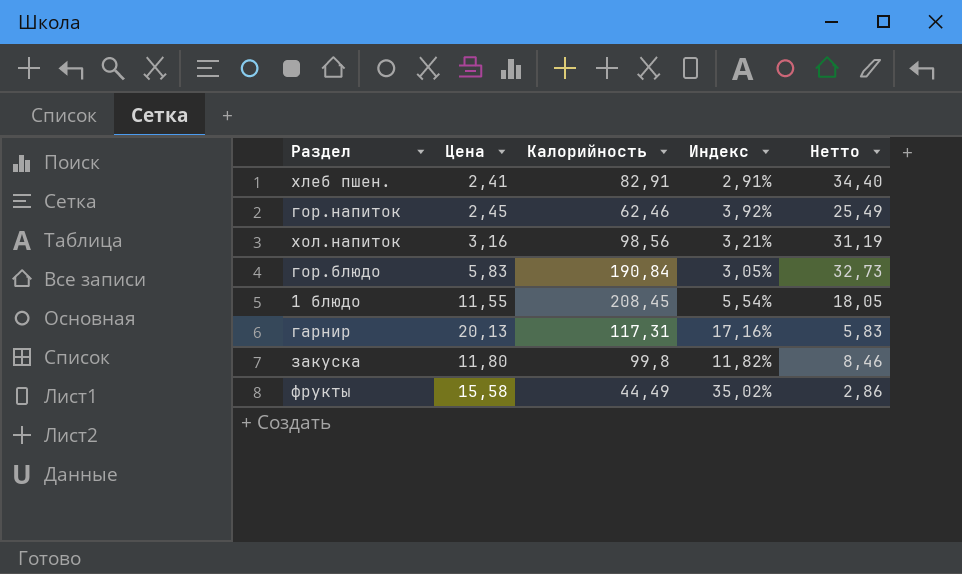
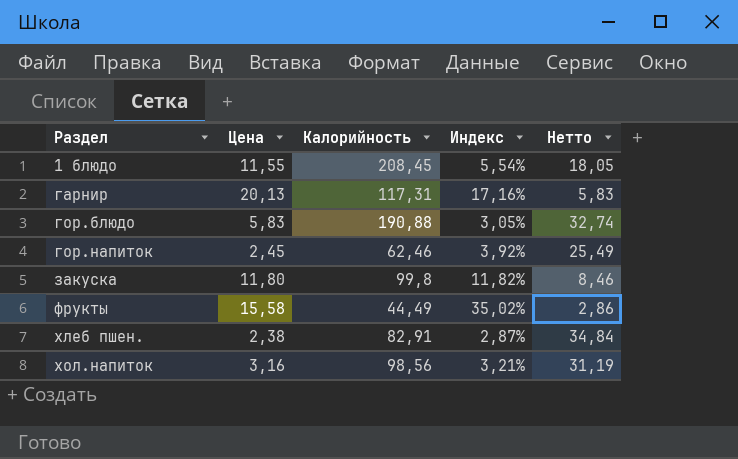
row order: none -> Раздел ascending
гор.блюдо | Калорийность: 190,84 -> 190,88
гор.блюдо | Нетто: 32,73 -> 32,74
хлеб пшен. | Цена: 2,41 -> 2,38
хлеб пшен. | Индекс: 2,91% -> 2,87%
хлеб пшен. | Нетто: 34,40 -> 34,84

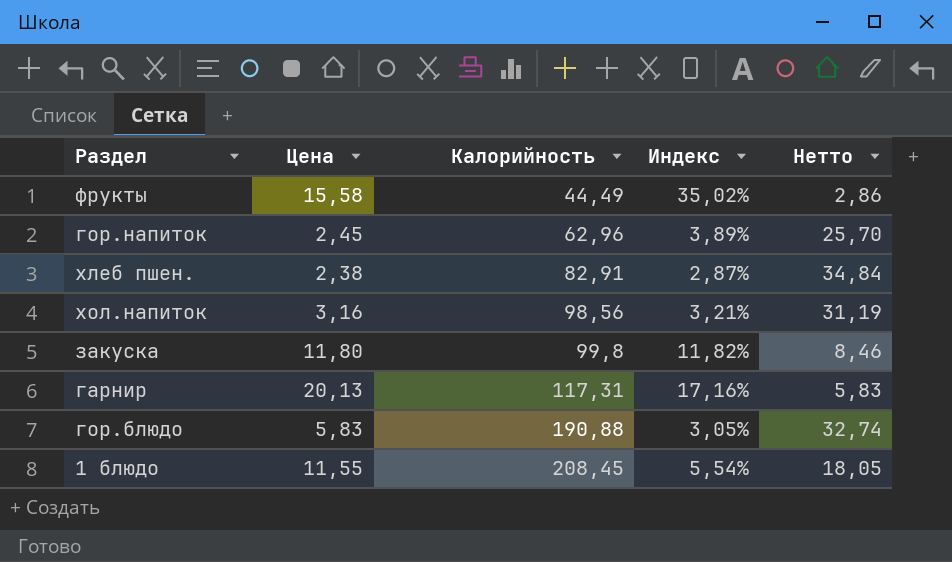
row order: Раздел ascending -> Калорийность ascending
гор.напиток | Калорийность: 62,46 -> 62,96
гор.напиток | Индекс: 3,92% -> 3,89%
гор.напиток | Нетто: 25,49 -> 25,70

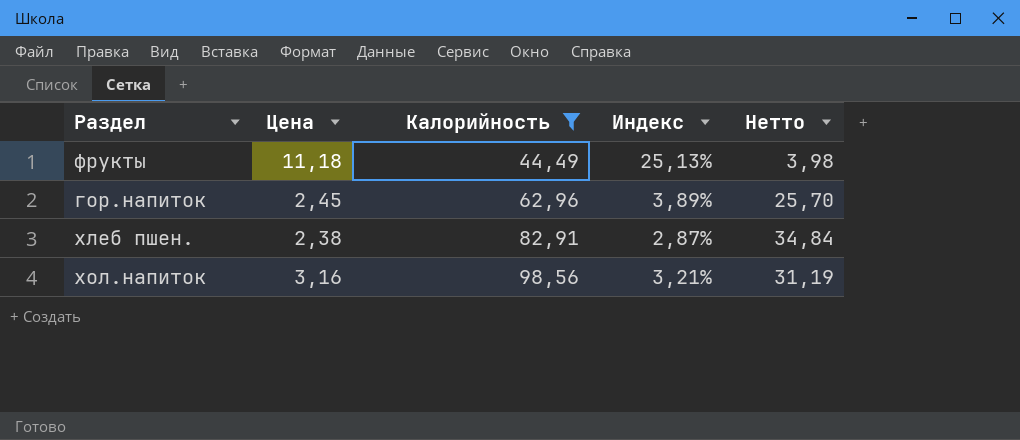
filter: none -> Калорийность <= 98,56
фрукты | Цена: 15,58 -> 11,18
фрукты | Индекс: 35,02% -> 25,13%
фрукты | Нетто: 2,86 -> 3,98

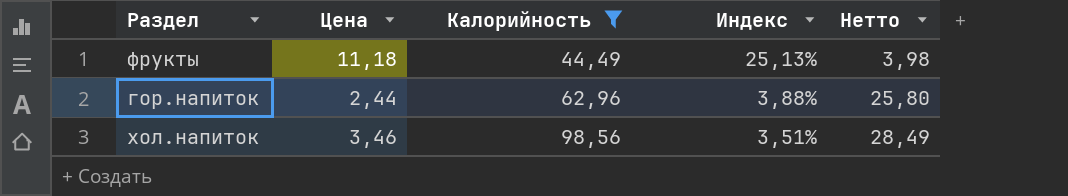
row хлеб пшен.: 2,38 | 82,91 | 2,87% | 34,84 -> none
гор.напиток | Цена: 2,45 -> 2,44
гор.напиток | Индекс: 3,89% -> 3,88%
гор.напиток | Нетто: 25,70 -> 25,80
хол.напиток | Цена: 3,16 -> 3,46
хол.напиток | Индекс: 3,21% -> 3,51%
хол.напиток | Нетто: 31,19 -> 28,49

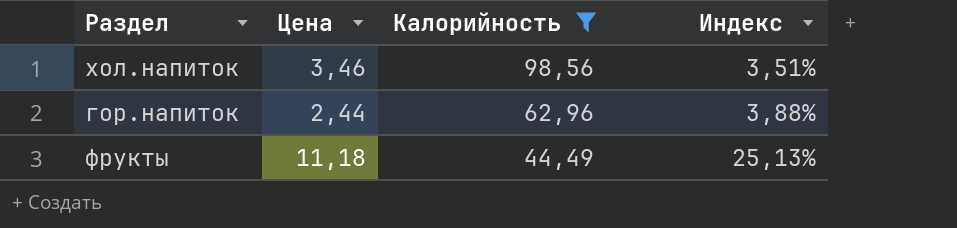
row order: Калорийность ascending -> Калорийность descending
column Нетто | formula: [Калорийность] / [Цена] -> none

